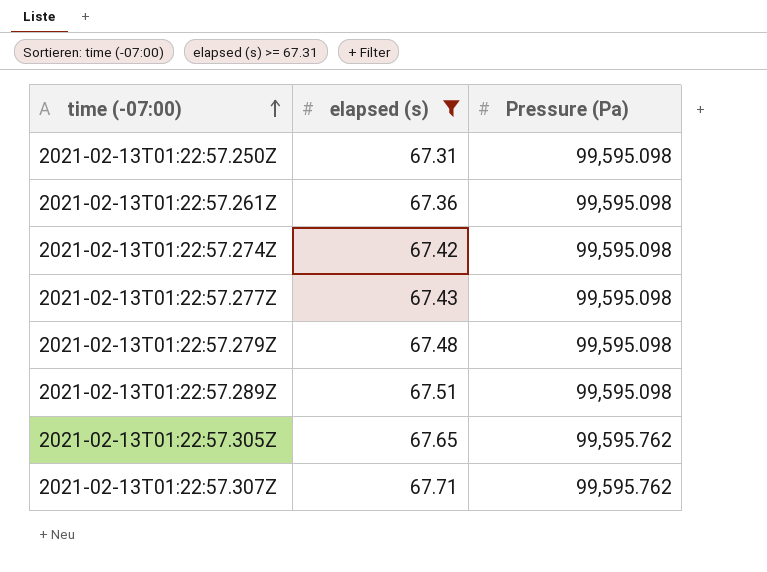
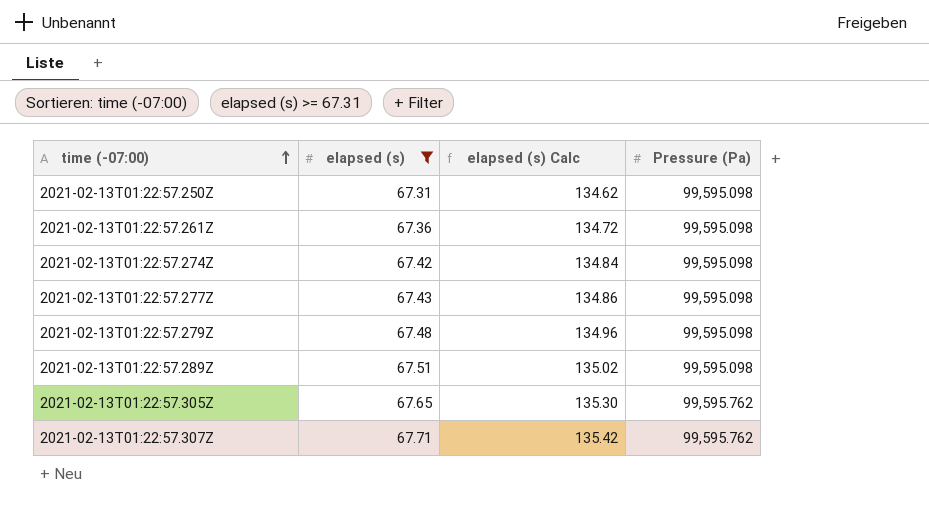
column elapsed (s) Calc | formula: none -> [elapsed (s)] * 2

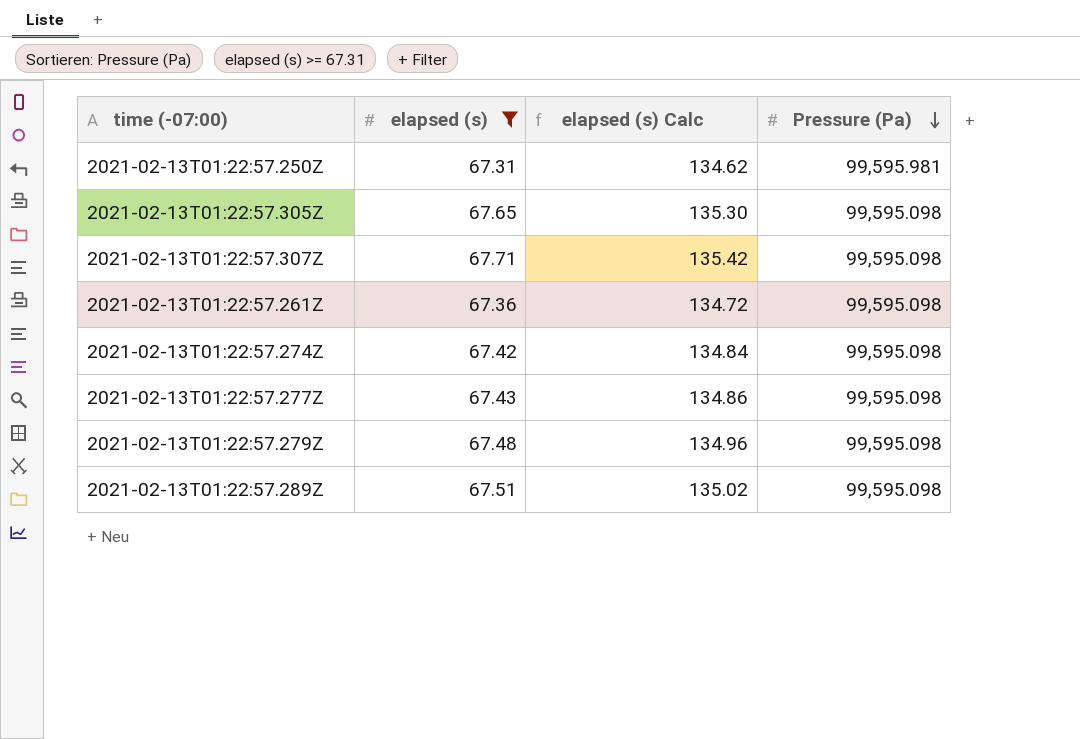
row order: time (-07:00) ascending -> Pressure (Pa) descending
2021-02-13T01:22:57.250Z | Pressure (Pa): 99,595.098 -> 99,595.981
2021-02-13T01:22:57.305Z | Pressure (Pa): 99,595.762 -> 99,595.098
2021-02-13T01:22:57.307Z | Pressure (Pa): 99,595.762 -> 99,595.098

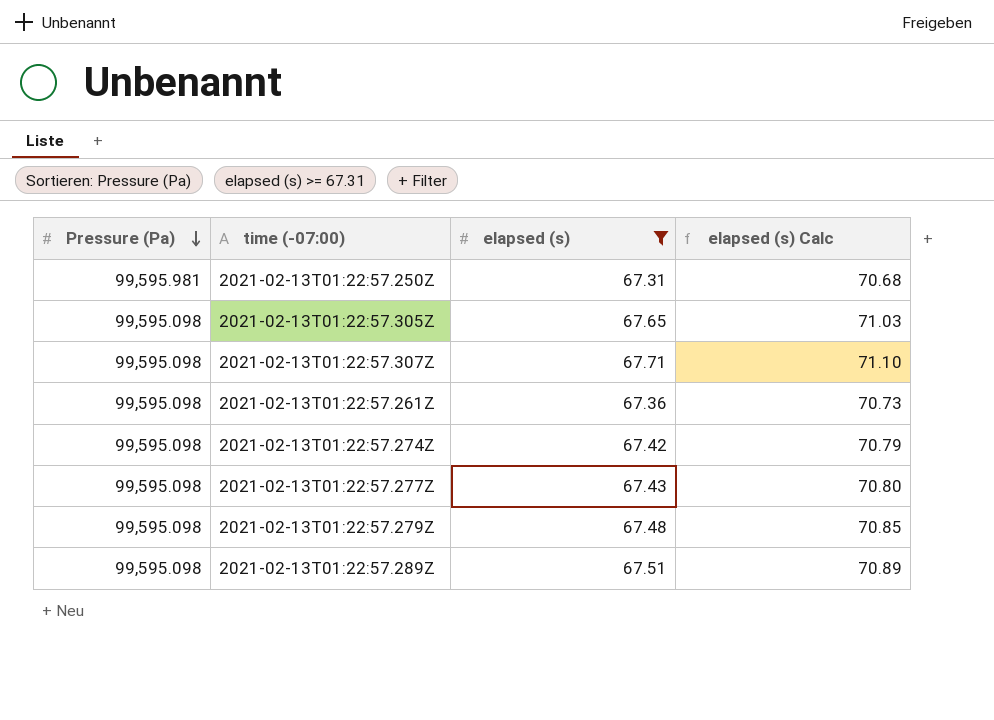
column Pressure (Pa) | position: 4 -> 1
column elapsed (s) Calc | formula: [elapsed (s)] * 2 -> [elapsed (s)] * 1.05

